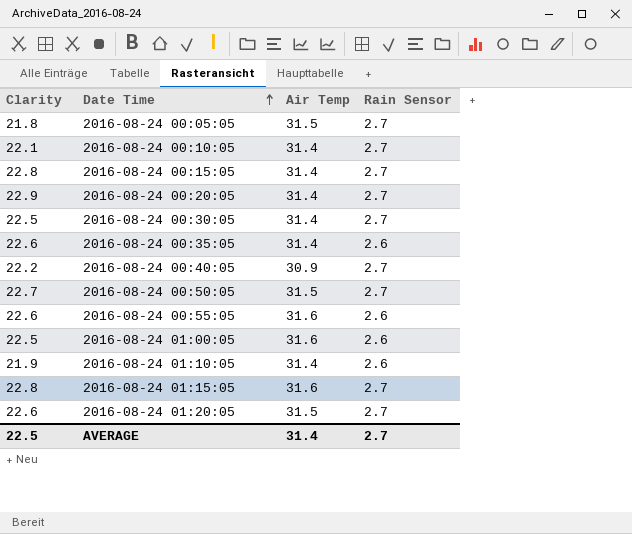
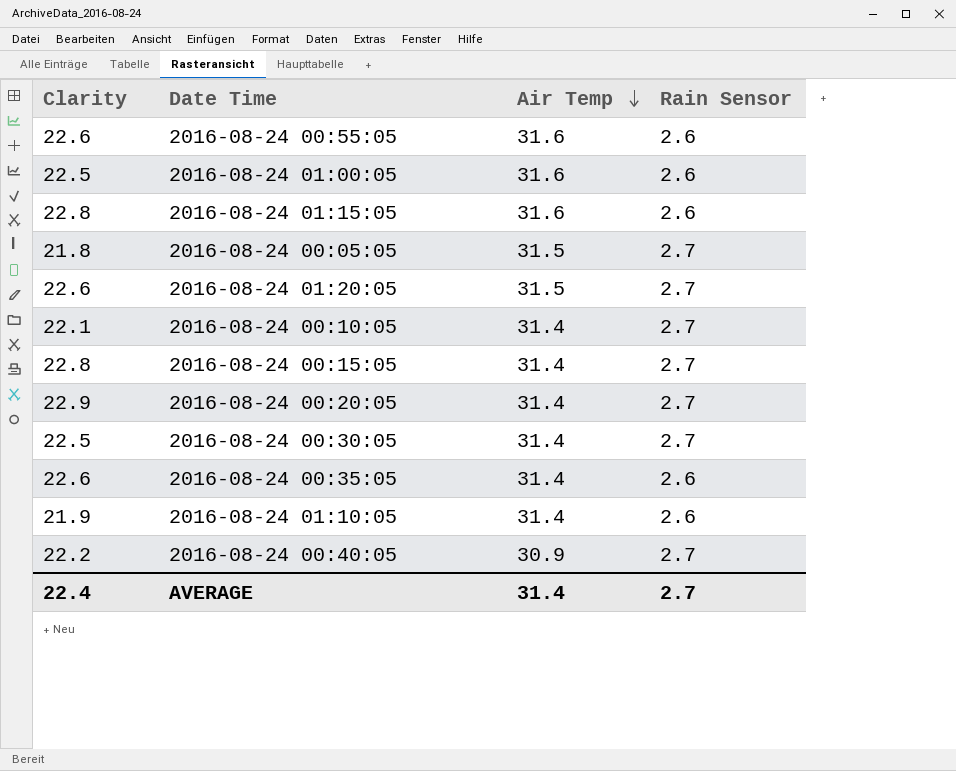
row order: Date Time ascending -> Air Temp descending
row 2016-08-24 00:50:05: 22.7 | 31.5 | 2.7 -> none
2016-08-24 01:15:05 | Rain Sensor: 2.7 -> 2.6
AVERAGE | Clarity: 22.5 -> 22.4

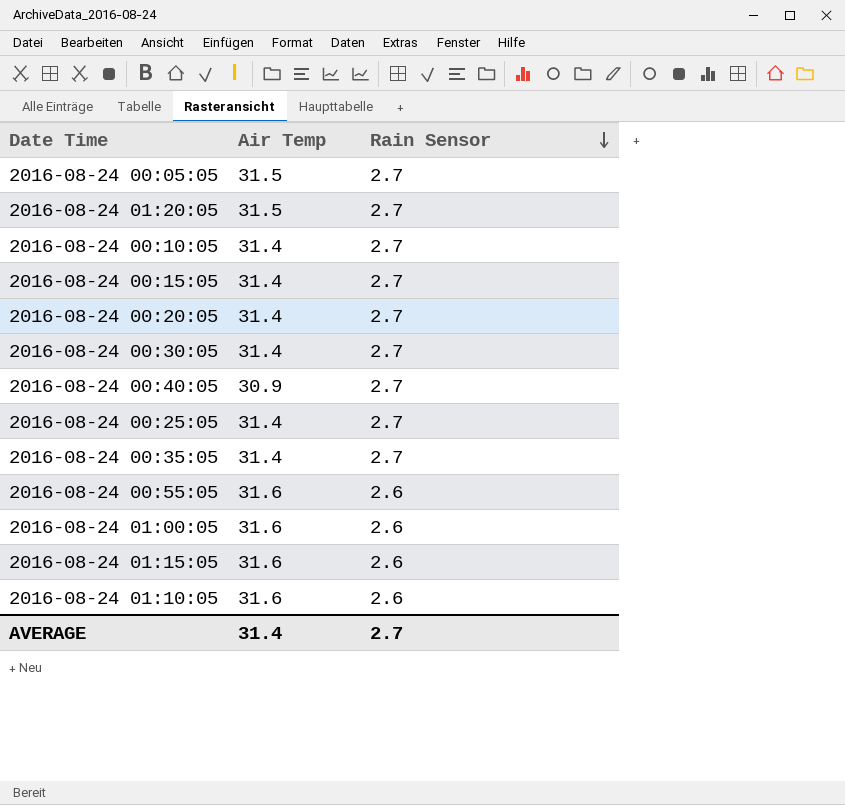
row order: Air Temp descending -> Rain Sensor descending
column Clarity | position: 1 -> none
row 2016-08-24 00:25:05: none -> 31.4 | 2.7
2016-08-24 00:35:05 | Rain Sensor: 2.6 -> 2.7
2016-08-24 01:10:05 | Air Temp: 31.4 -> 31.6

